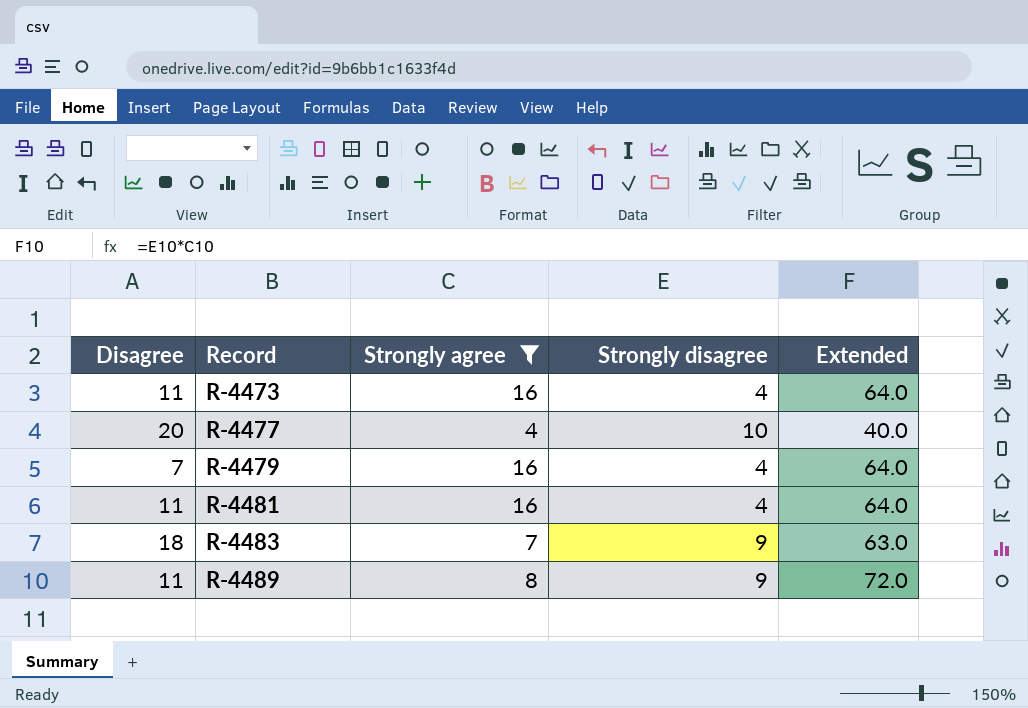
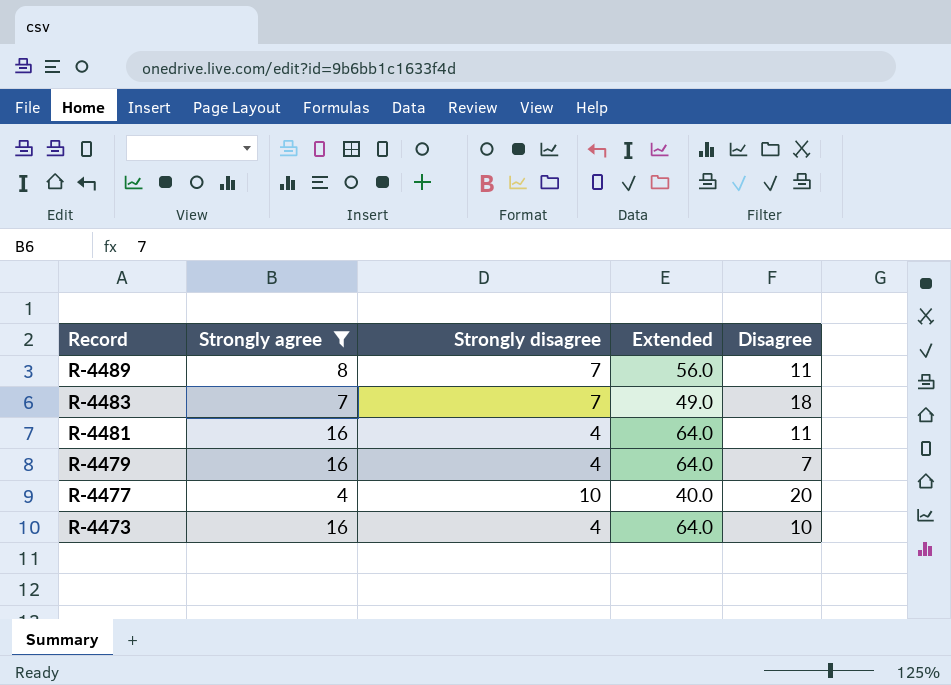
row order: Record ascending -> Record descending
column Disagree | position: 1 -> 5
R-4489 | Strongly disagree: 9 -> 7
R-4489 | Extended: 72.0 -> 56.0
R-4483 | Strongly disagree: 9 -> 7
R-4483 | Extended: 63.0 -> 49.0
R-4473 | Disagree: 11 -> 10

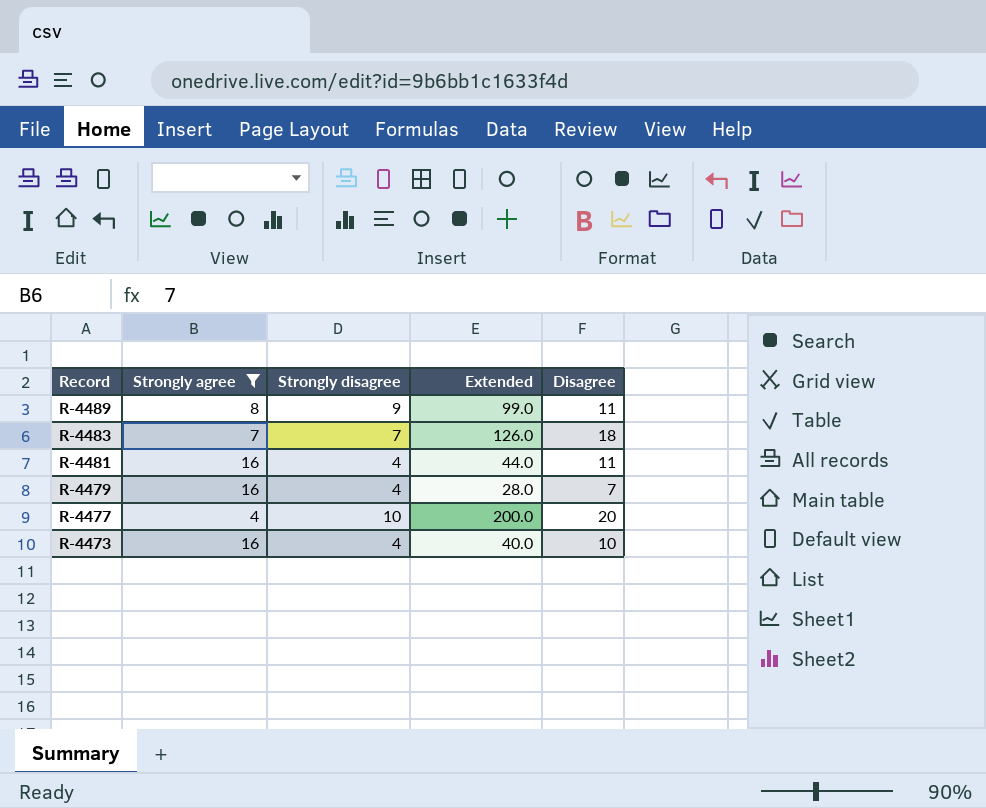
column Extended | formula: [Strongly agree] * [Strongly disagree] -> [Strongly disagree] * [Disagree]
R-4489 | Strongly disagree: 7 -> 9

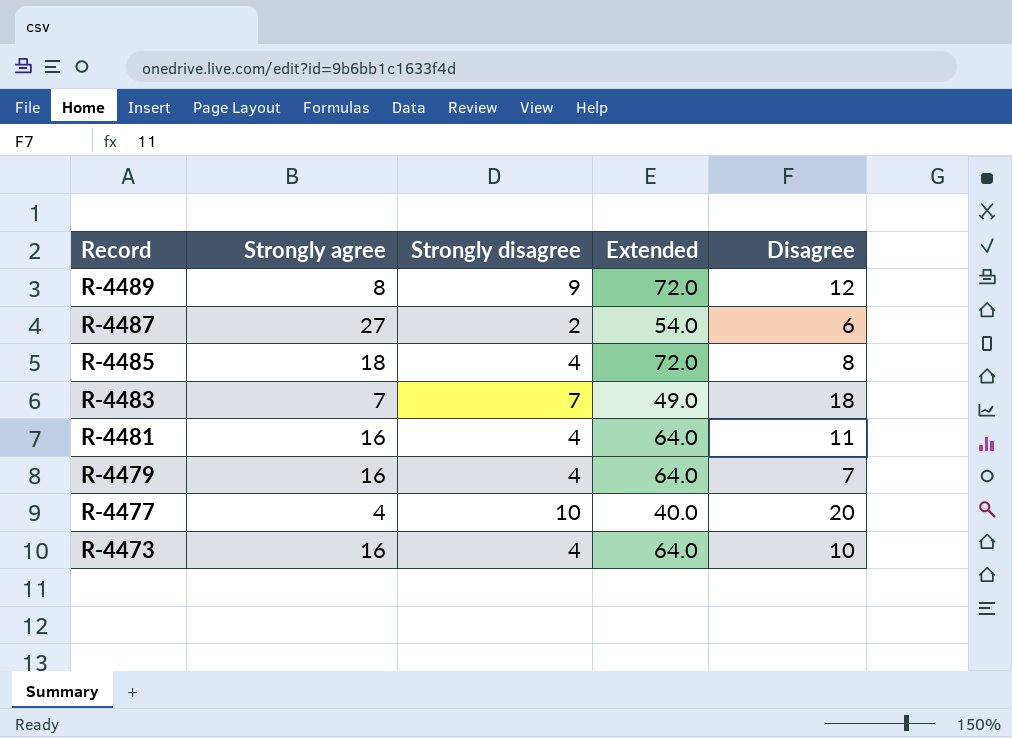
filter: Strongly agree <= 16 -> none
column Extended | formula: [Strongly disagree] * [Disagree] -> [Strongly agree] * [Strongly disagree]
R-4489 | Disagree: 11 -> 12

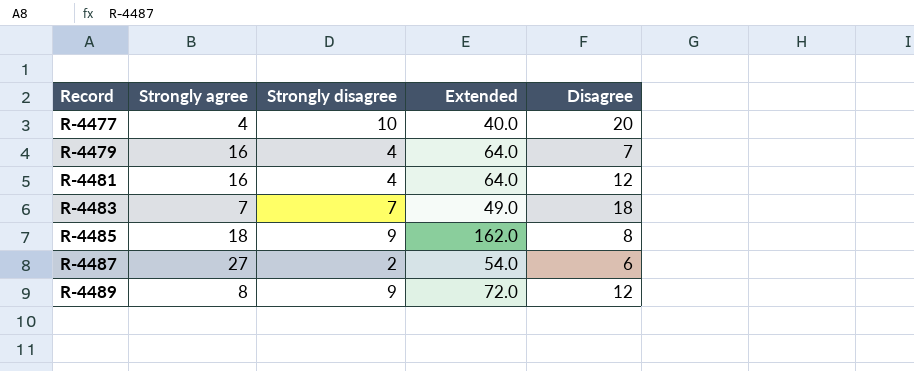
row order: Record descending -> Record ascending
row R-4473: 16 | 4 | 64.0 | 10 -> none
R-4481 | Disagree: 11 -> 12
R-4485 | Strongly disagree: 4 -> 9
R-4485 | Extended: 72.0 -> 162.0

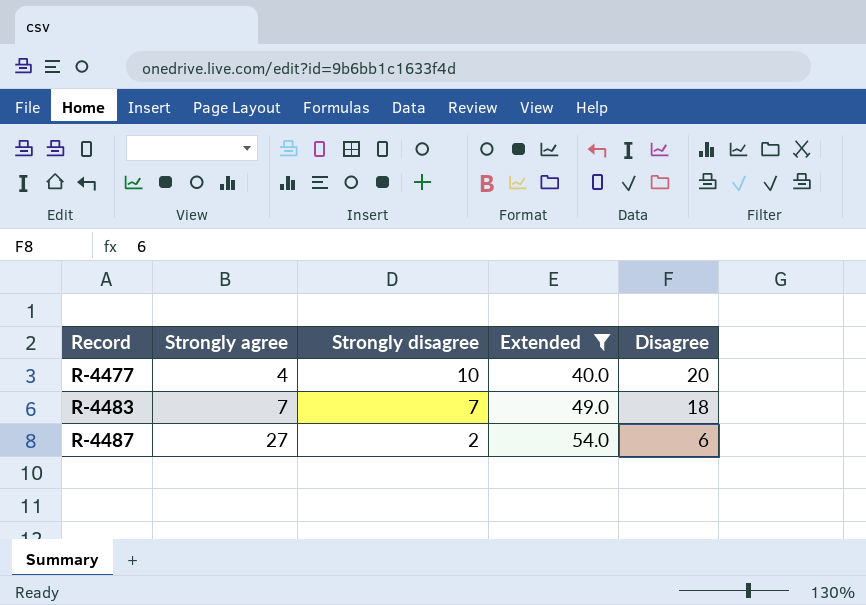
filter: none -> Extended <= 54.0

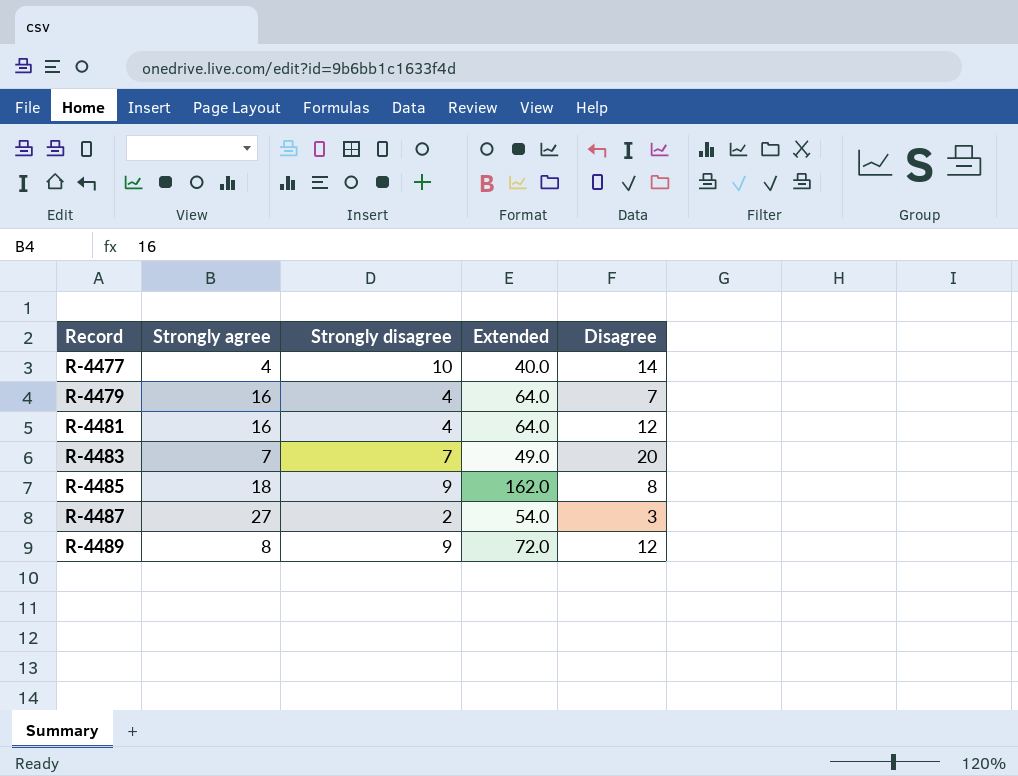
filter: Extended <= 54.0 -> none
R-4477 | Disagree: 20 -> 14
R-4483 | Disagree: 18 -> 20
R-4487 | Disagree: 6 -> 3

